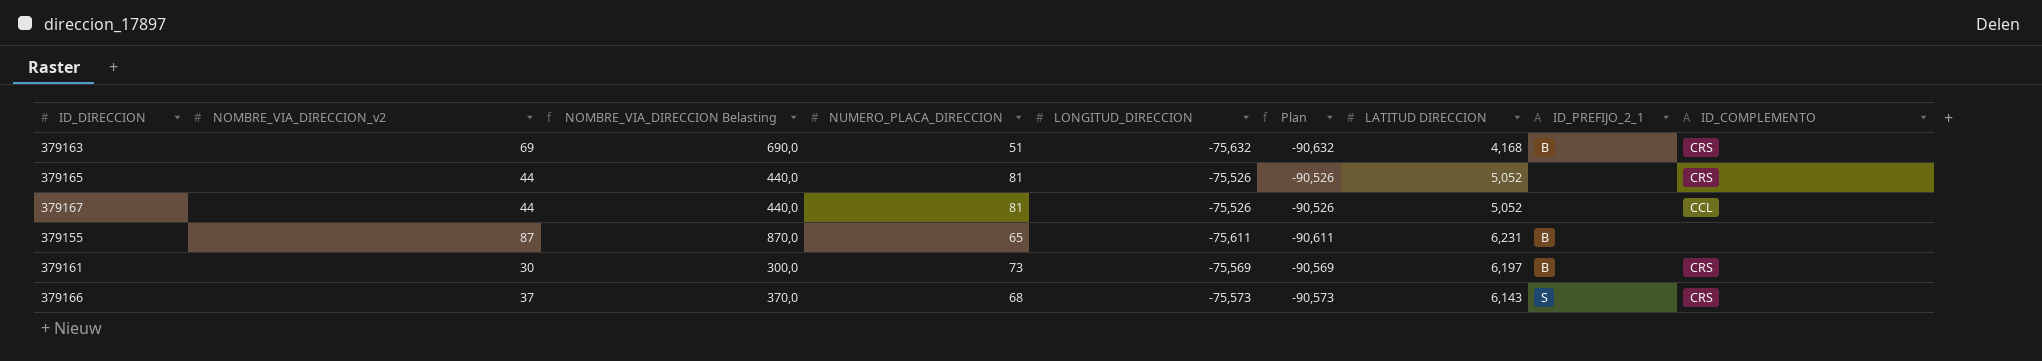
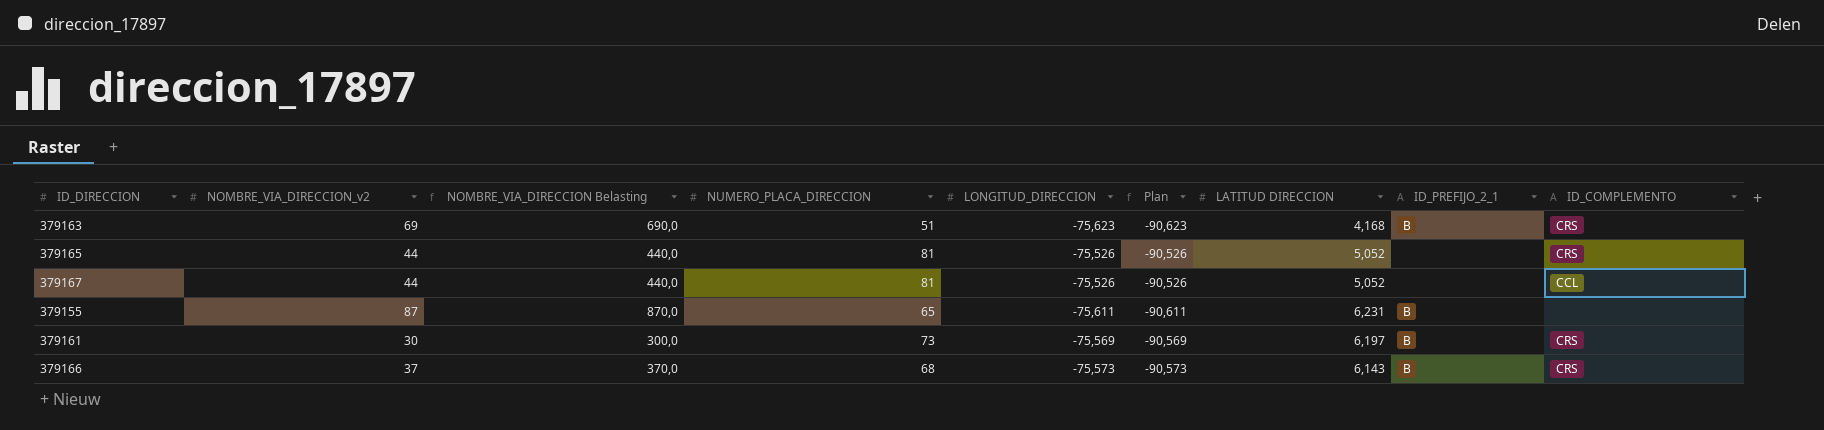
379163 | LONGITUD_DIRECCION: -75,632 -> -75,623
379163 | Plan: -90,632 -> -90,623
379166 | ID_PREFIJO_2_1: S -> B

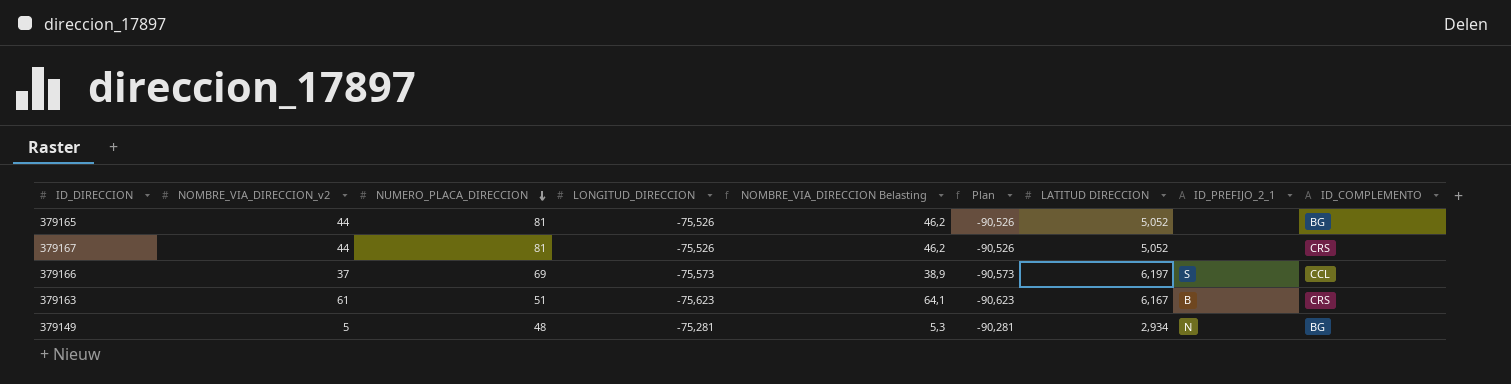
row order: none -> NUMERO_PLACA_DIRECCION descending
column NOMBRE_VIA_DIRECCION Belasting | formula: [NOMBRE_VIA_DIRECCION_v2] * 10 -> [NOMBRE_VIA_DIRECCION_v2] * 1,05
column NOMBRE_VIA_DIRECCION Belasting | position: 3 -> 5
row 379155: 87 | 870,0 | 65 | -75,611 | -90,611 | 6,231 | B | none -> none
row 379161: 30 | 300,0 | 73 | -75,569 | -90,569 | 6,197 | B | CRS -> none
379165 | ID_COMPLEMENTO: CRS -> BG
379167 | ID_COMPLEMENTO: CCL -> CRS
379166 | NUMERO_PLACA_DIRECCION: 68 -> 69
379166 | LATITUD DIRECCION: 6,143 -> 6,197
379166 | ID_PREFIJO_2_1: B -> S
379166 | ID_COMPLEMENTO: CRS -> CCL
379163 | NOMBRE_VIA_DIRECCION_v2: 69 -> 61
379163 | LATITUD DIRECCION: 4,168 -> 6,167
row 379149: none -> 5 | 48 | -75,281 | 5,3 | -90,281 | 2,934 | N | BG

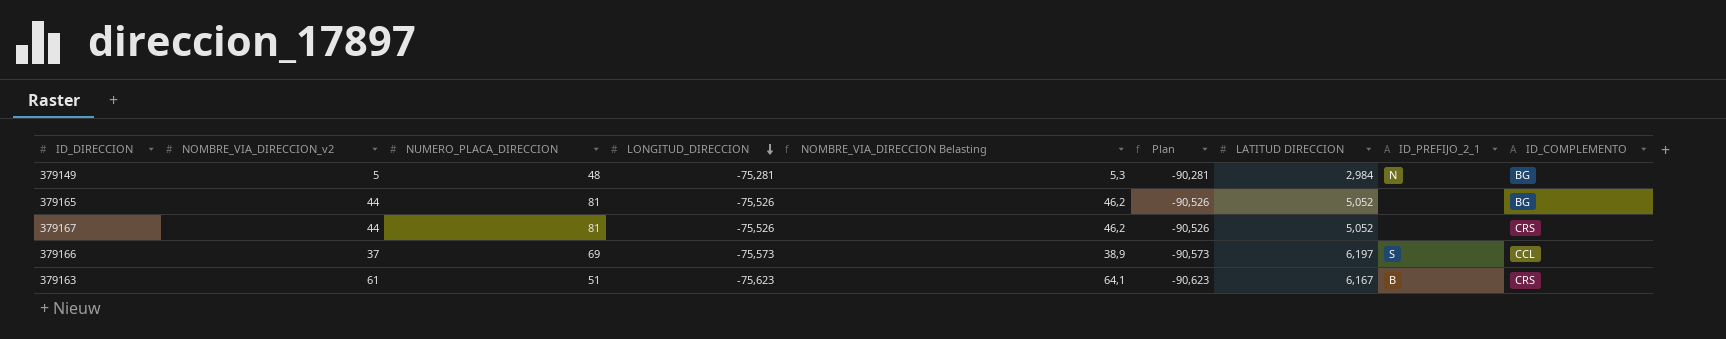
row order: NUMERO_PLACA_DIRECCION descending -> LONGITUD_DIRECCION descending
379149 | LATITUD DIRECCION: 2,934 -> 2,984

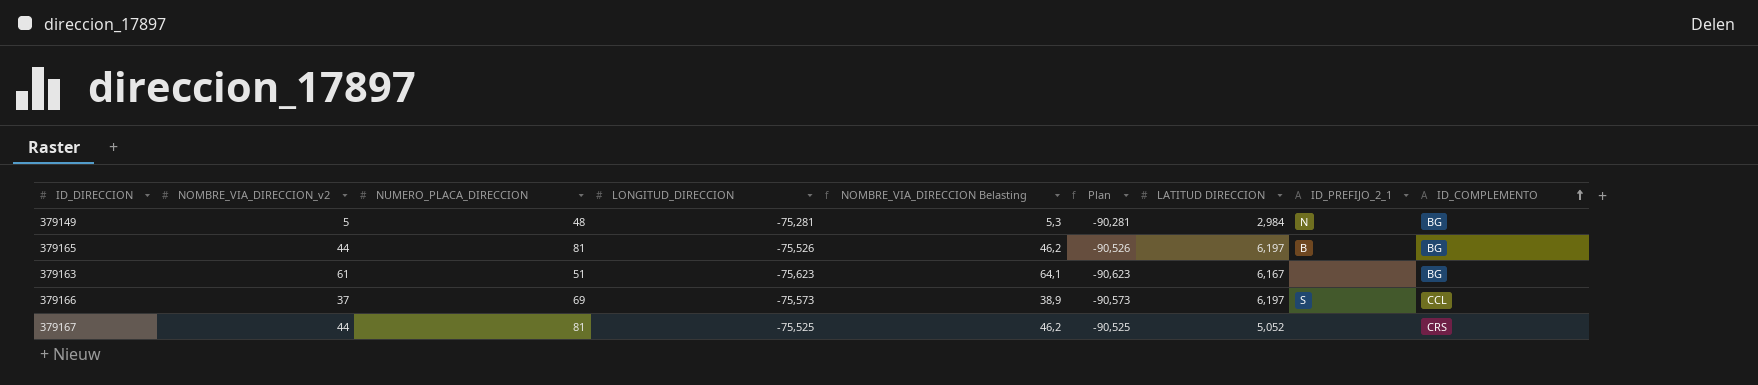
row order: LONGITUD_DIRECCION descending -> ID_COMPLEMENTO ascending
379165 | LATITUD DIRECCION: 5,052 -> 6,197
379165 | ID_PREFIJO_2_1: none -> B
379163 | ID_PREFIJO_2_1: B -> none
379163 | ID_COMPLEMENTO: CRS -> BG
379167 | LONGITUD_DIRECCION: -75,526 -> -75,525
379167 | Plan: -90,526 -> -90,525

